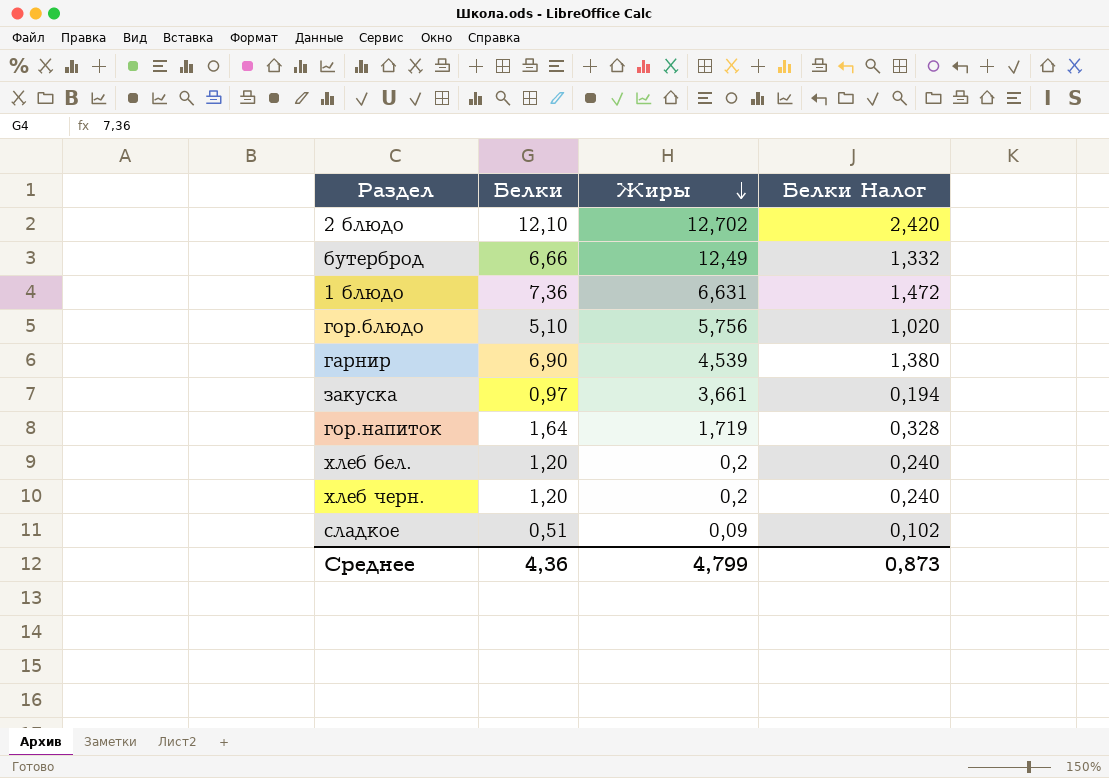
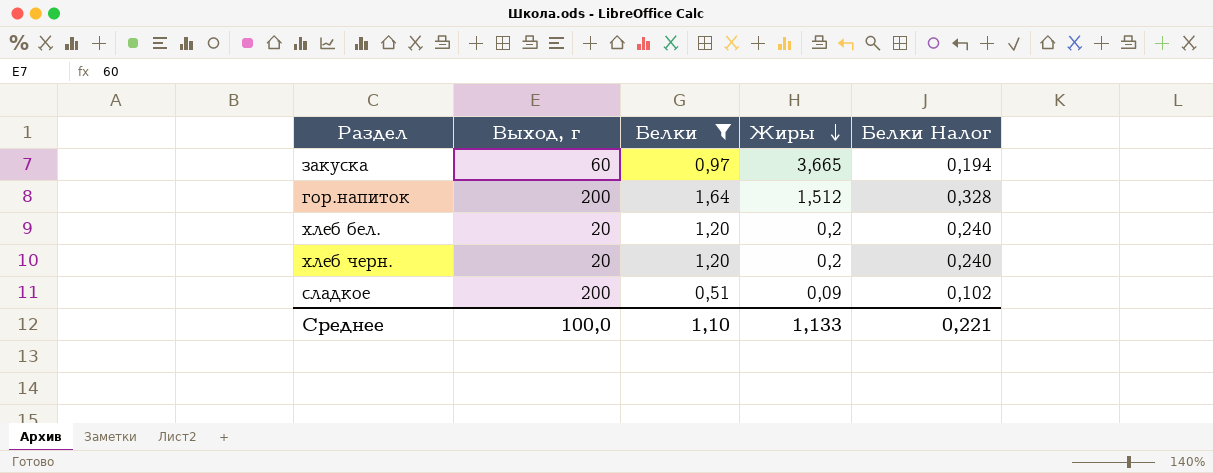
filter: none -> Белки <= 1,64
column Выход, г | position: none -> 2
закуска | Жиры: 3,661 -> 3,665
гор.напиток | Жиры: 1,719 -> 1,512
Среднее | Белки: 4,36 -> 1,10
Среднее | Жиры: 4,799 -> 1,133
Среднее | Белки Налог: 0,873 -> 0,221

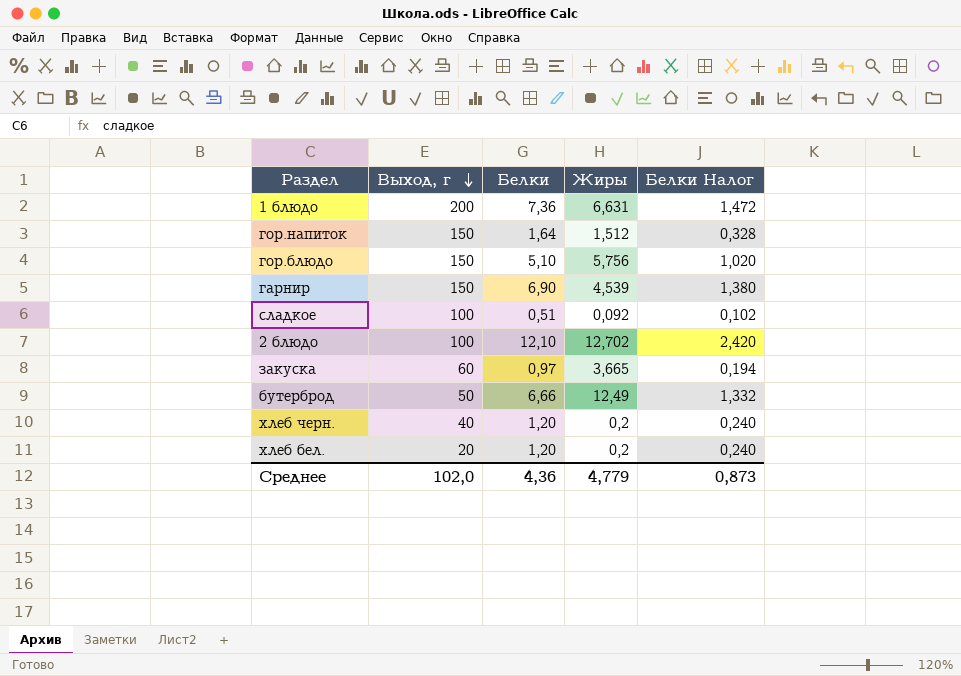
filter: Белки <= 1,64 -> none
row order: Жиры descending -> Выход, г descending
гор.напиток | Выход, г: 200 -> 150
сладкое | Выход, г: 200 -> 100
сладкое | Жиры: 0,09 -> 0,092
хлеб черн. | Выход, г: 20 -> 40
Среднее | Выход, г: 100,0 -> 102,0
Среднее | Белки: 1,10 -> 4,36
Среднее | Жиры: 1,133 -> 4,779
Среднее | Белки Налог: 0,221 -> 0,873

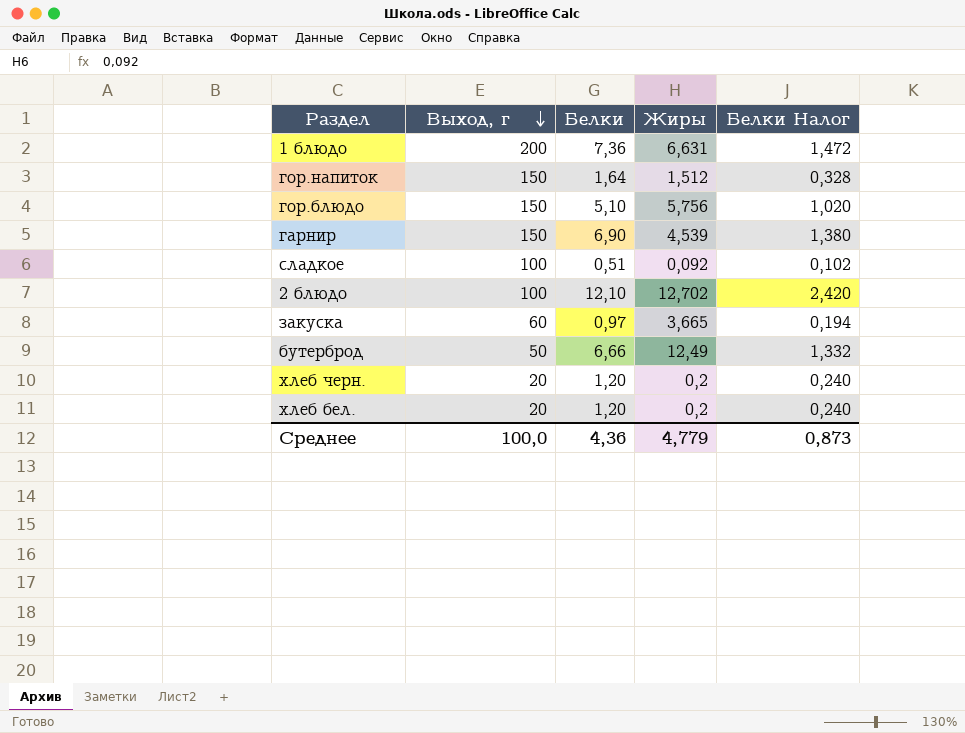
хлеб черн. | Выход, г: 40 -> 20
Среднее | Выход, г: 102,0 -> 100,0

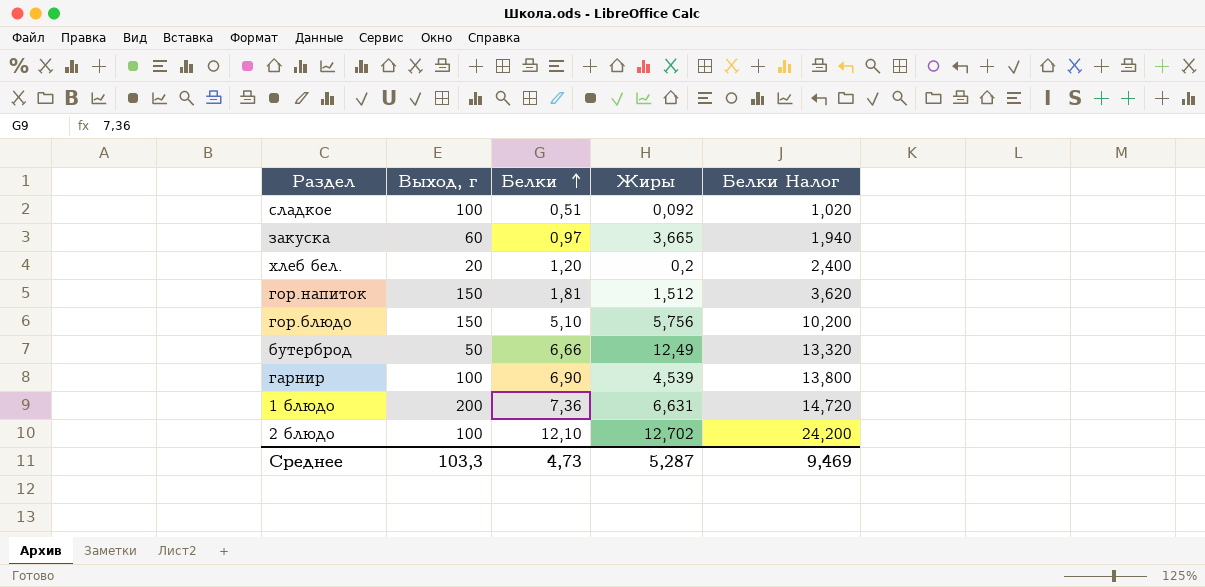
row order: Выход, г descending -> Белки ascending
column Белки Налог | formula: [Белки] * 0,2 -> [Белки] * 2
row хлеб черн.: 20 | 1,20 | 0,2 | 0,240 -> none
гор.напиток | Белки: 1,64 -> 1,81
гарнир | Выход, г: 150 -> 100
Среднее | Выход, г: 100,0 -> 103,3
Среднее | Белки: 4,36 -> 4,73
Среднее | Жиры: 4,779 -> 5,287
Среднее | Белки Налог: 0,873 -> 9,469

